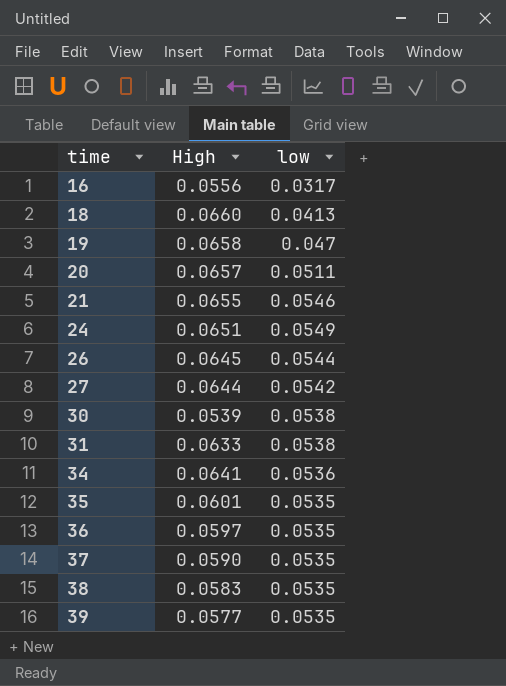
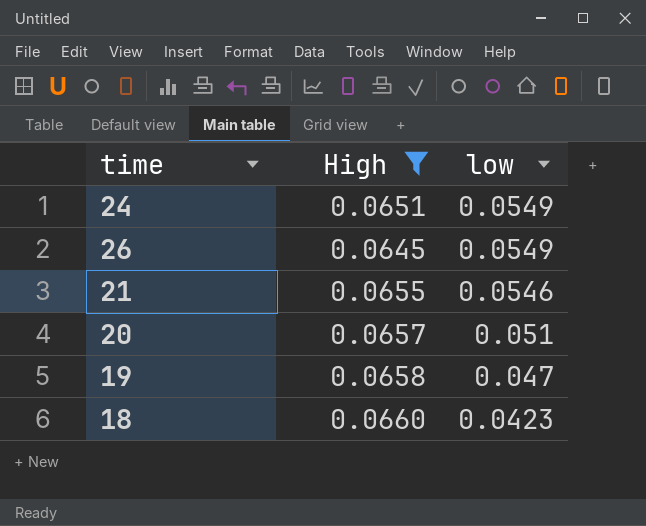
filter: none -> High >= 0.0645
row order: time ascending -> low descending
26 | low: 0.0544 -> 0.0549
20 | low: 0.0511 -> 0.051
18 | low: 0.0413 -> 0.0423

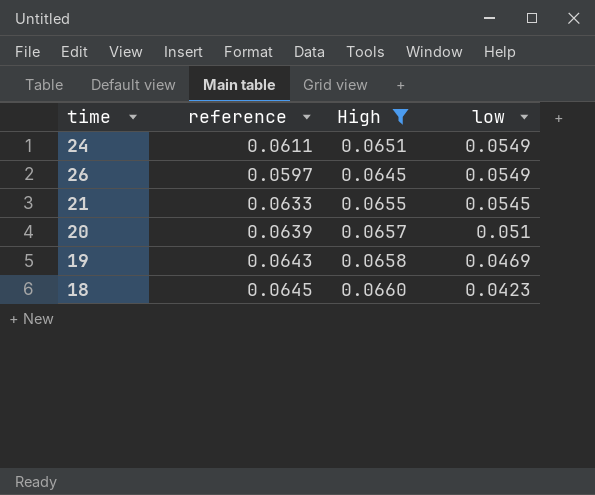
column reference | position: none -> 2
21 | low: 0.0546 -> 0.0545
19 | low: 0.047 -> 0.0469

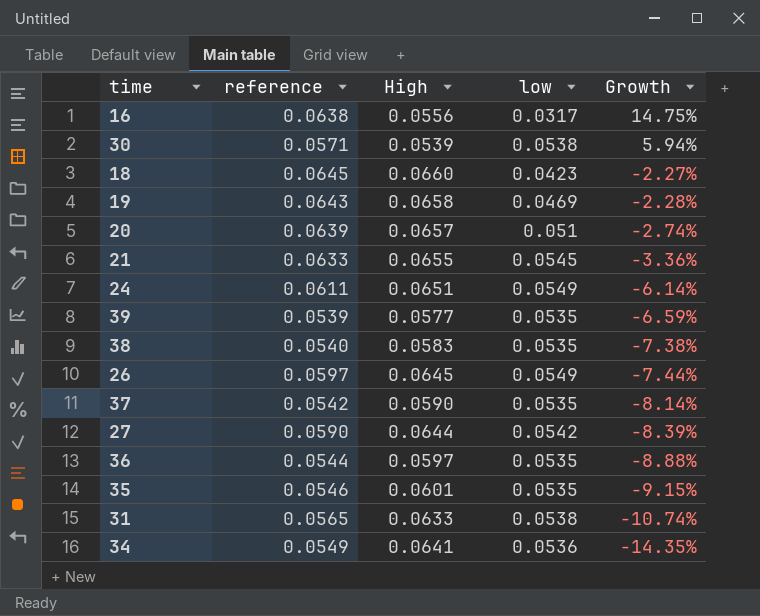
filter: High >= 0.0645 -> none
row order: low descending -> Growth descending
column Growth | formula: none -> ([reference] - [High]) / [High]

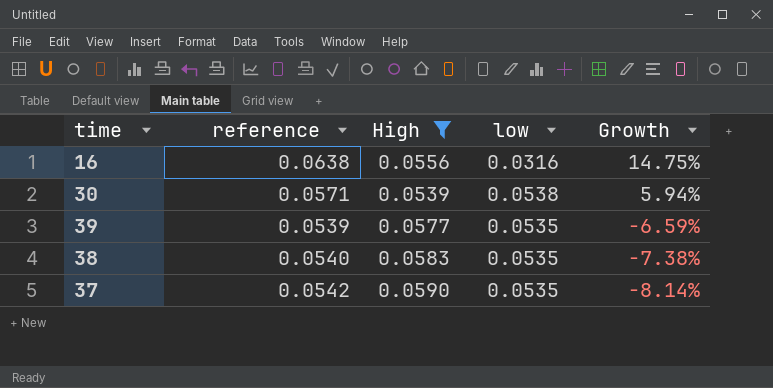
filter: none -> High <= 0.0590
16 | low: 0.0317 -> 0.0316

